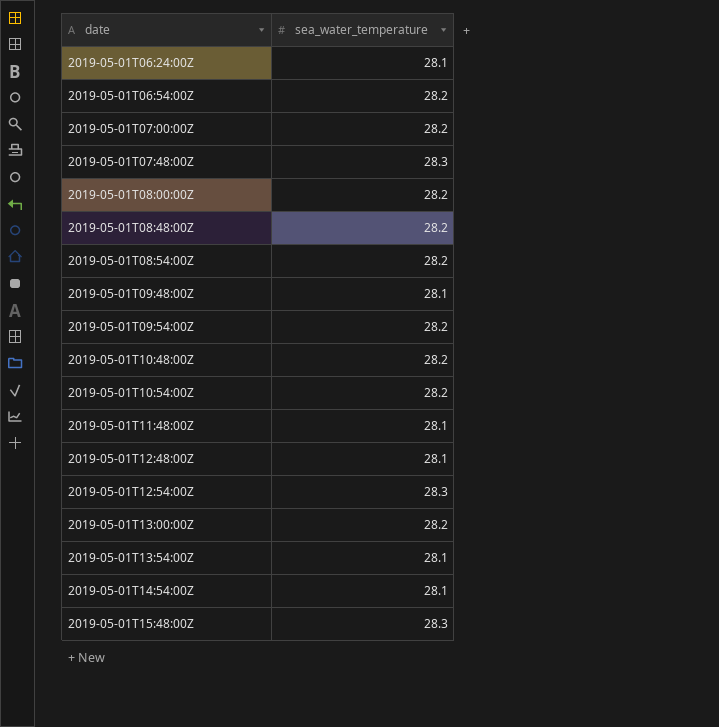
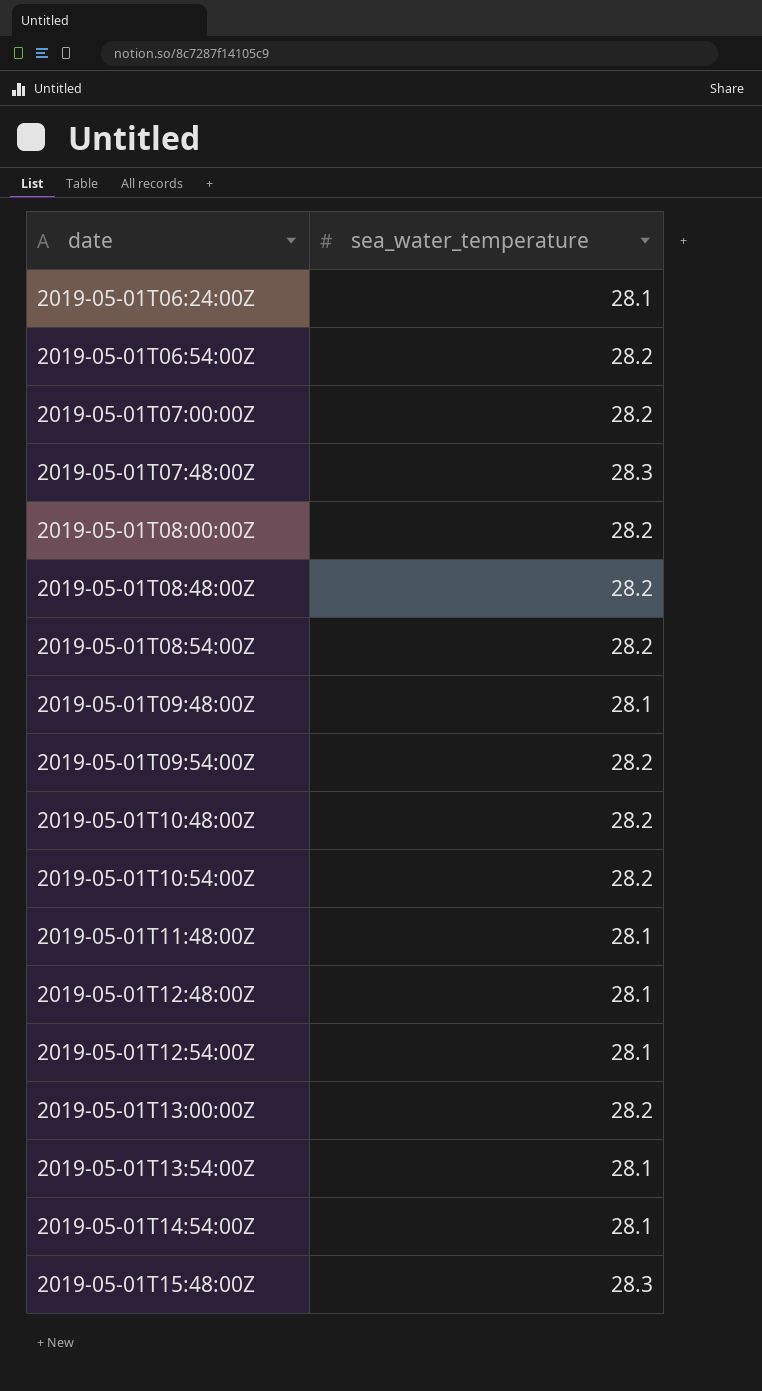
2019-05-01T12:54:00Z | sea_water_temperature: 28.3 -> 28.1

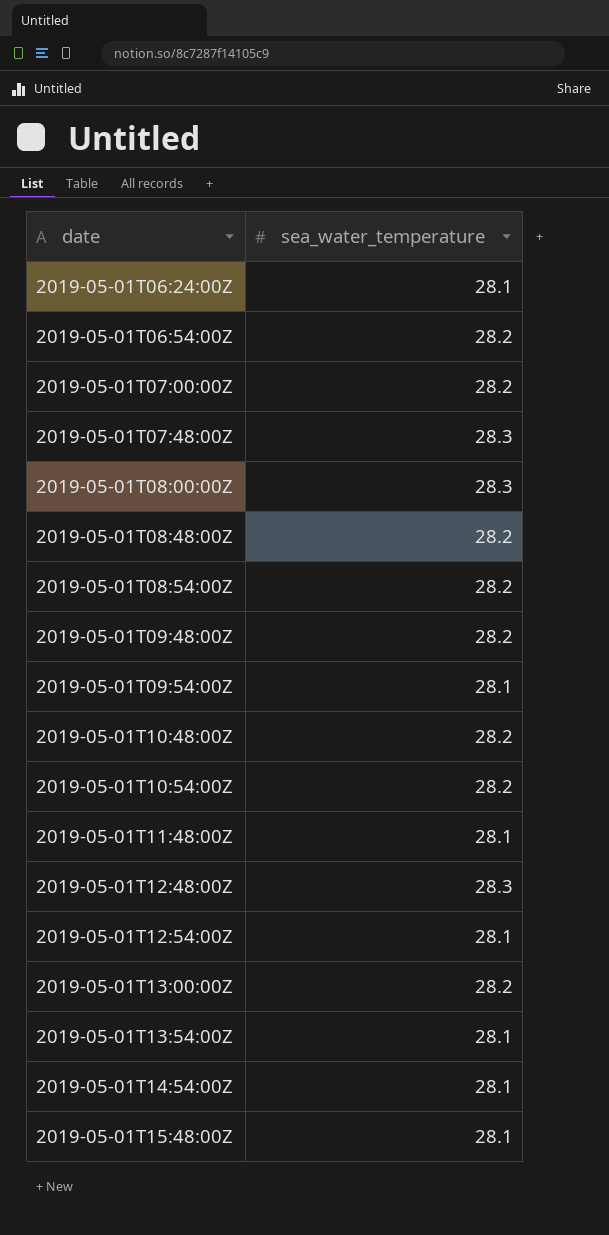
2019-05-01T08:00:00Z | sea_water_temperature: 28.2 -> 28.3
2019-05-01T09:48:00Z | sea_water_temperature: 28.1 -> 28.2
2019-05-01T09:54:00Z | sea_water_temperature: 28.2 -> 28.1
2019-05-01T12:48:00Z | sea_water_temperature: 28.1 -> 28.3
2019-05-01T15:48:00Z | sea_water_temperature: 28.3 -> 28.1

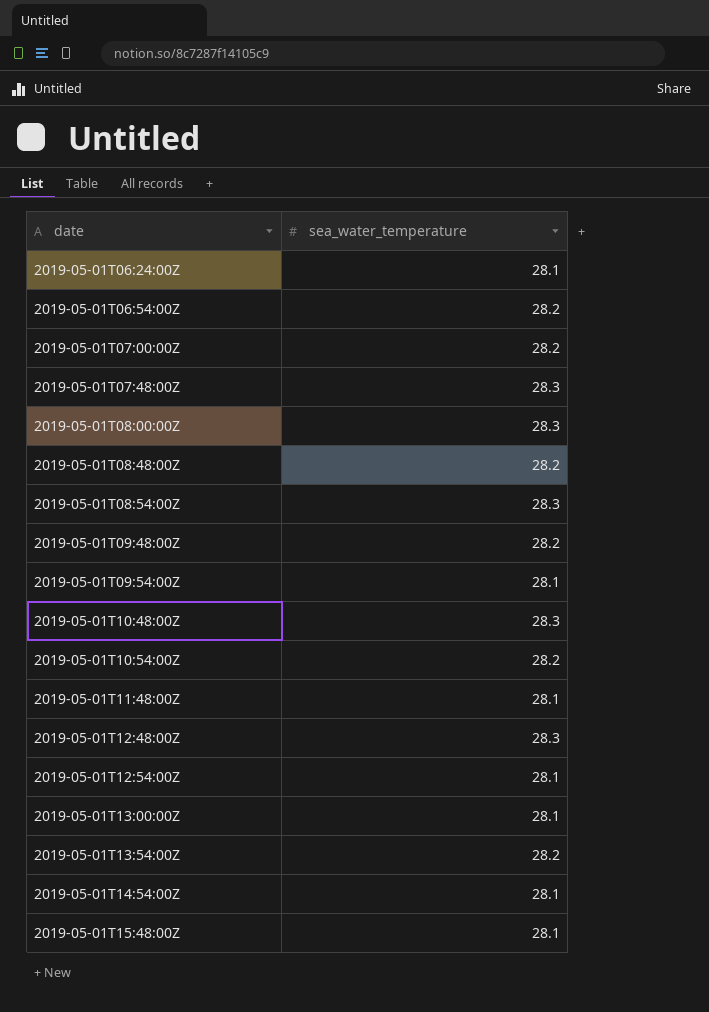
2019-05-01T08:54:00Z | sea_water_temperature: 28.2 -> 28.3
2019-05-01T10:48:00Z | sea_water_temperature: 28.2 -> 28.3
2019-05-01T13:00:00Z | sea_water_temperature: 28.2 -> 28.1
2019-05-01T13:54:00Z | sea_water_temperature: 28.1 -> 28.2

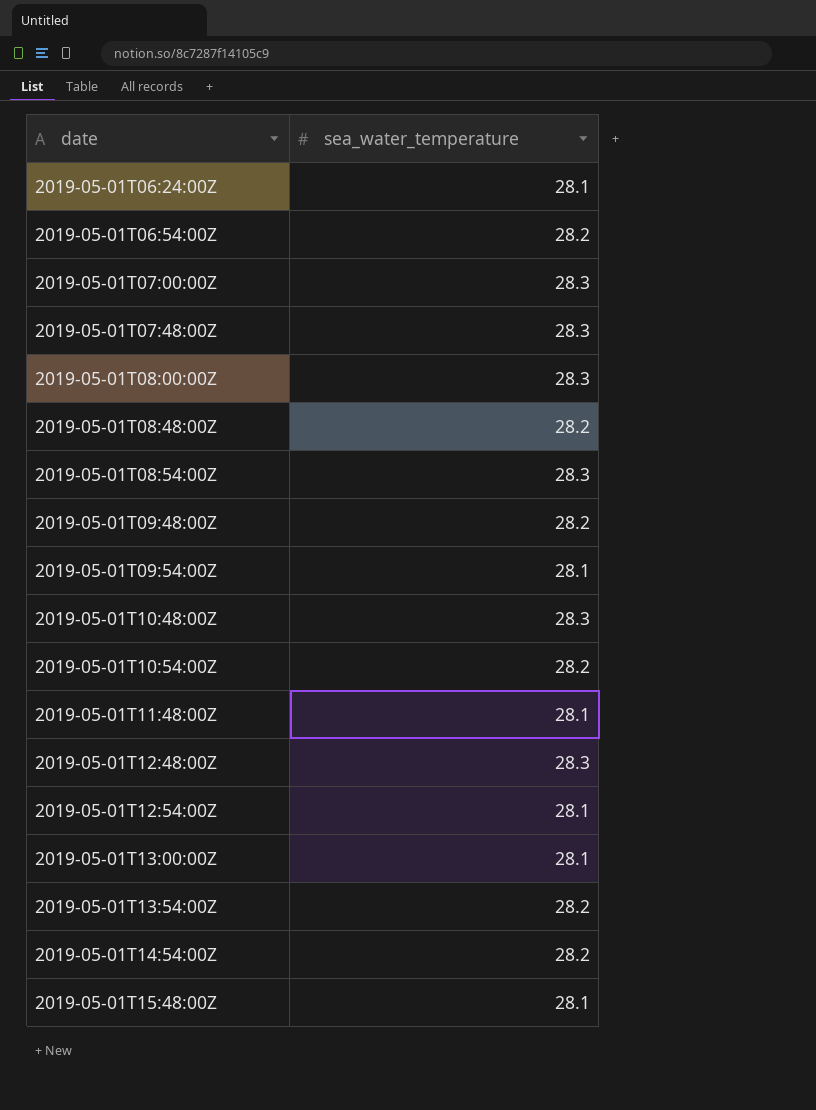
2019-05-01T07:00:00Z | sea_water_temperature: 28.2 -> 28.3
2019-05-01T14:54:00Z | sea_water_temperature: 28.1 -> 28.2

